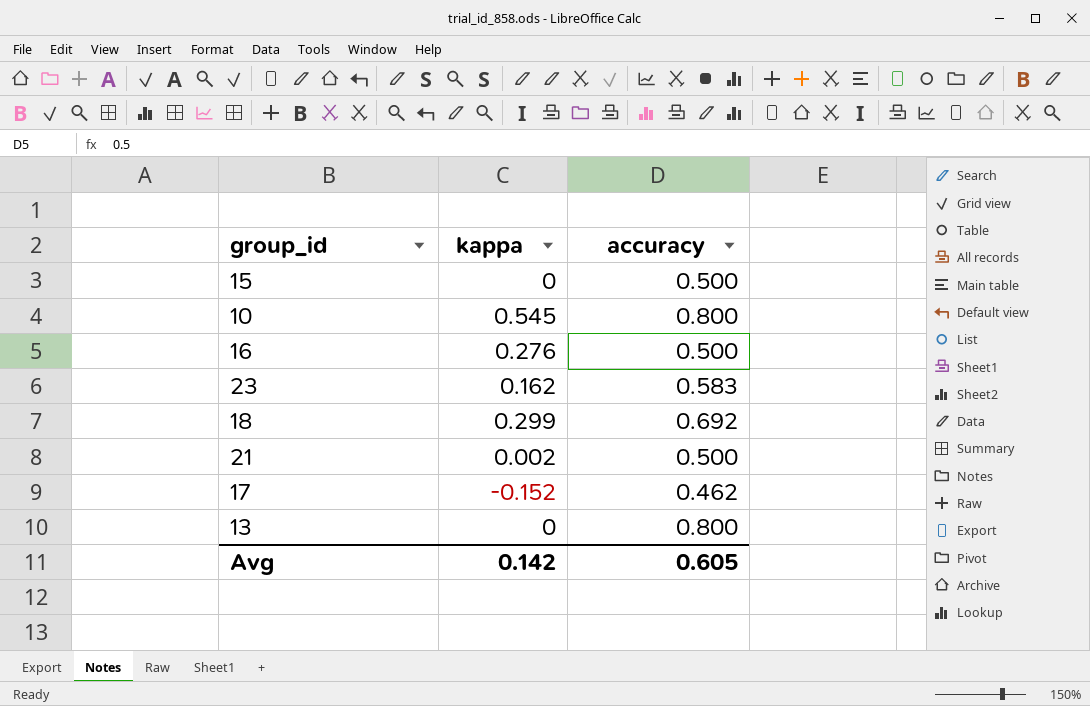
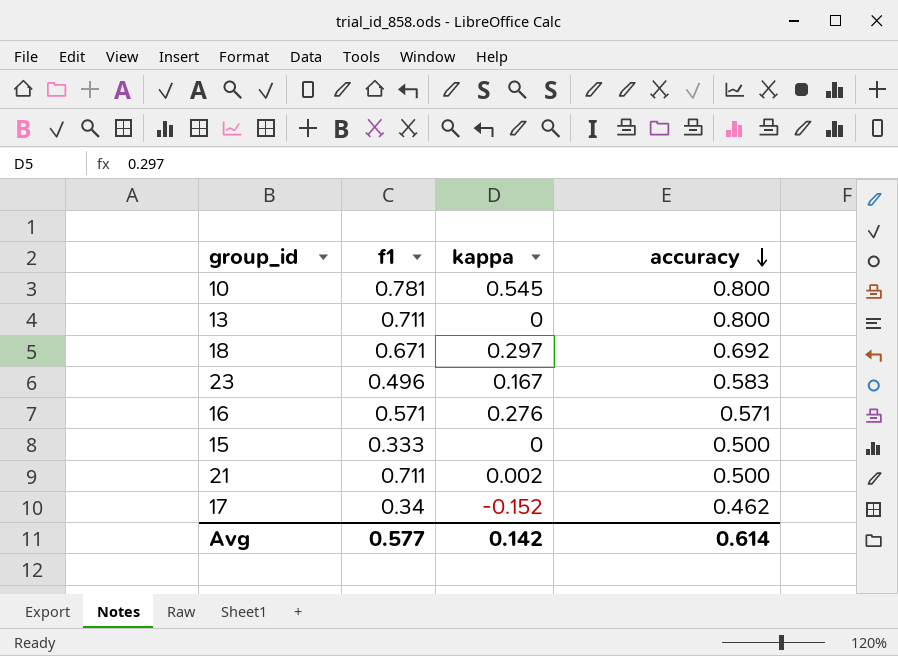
row order: none -> accuracy descending
column f1 | position: none -> 2
18 | kappa: 0.299 -> 0.297
23 | kappa: 0.162 -> 0.167
16 | accuracy: 0.500 -> 0.571
Avg | accuracy: 0.605 -> 0.614

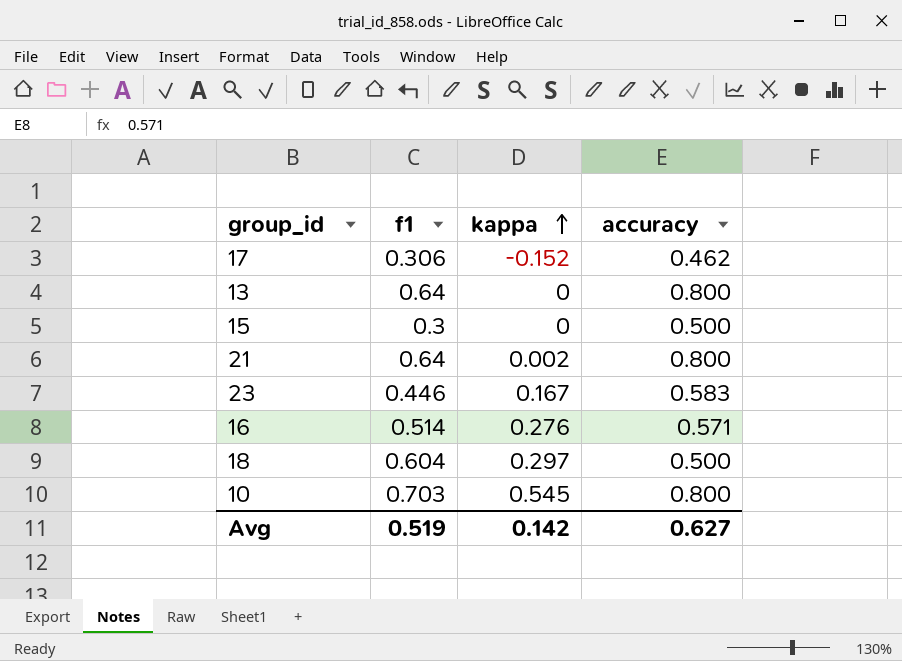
row order: accuracy descending -> kappa ascending
17 | f1: 0.34 -> 0.306
13 | f1: 0.711 -> 0.64
15 | f1: 0.333 -> 0.3
21 | f1: 0.711 -> 0.64
21 | accuracy: 0.500 -> 0.800
23 | f1: 0.496 -> 0.446
16 | f1: 0.571 -> 0.514
18 | f1: 0.671 -> 0.604
18 | accuracy: 0.692 -> 0.500
10 | f1: 0.781 -> 0.703
Avg | f1: 0.577 -> 0.519
Avg | accuracy: 0.614 -> 0.627

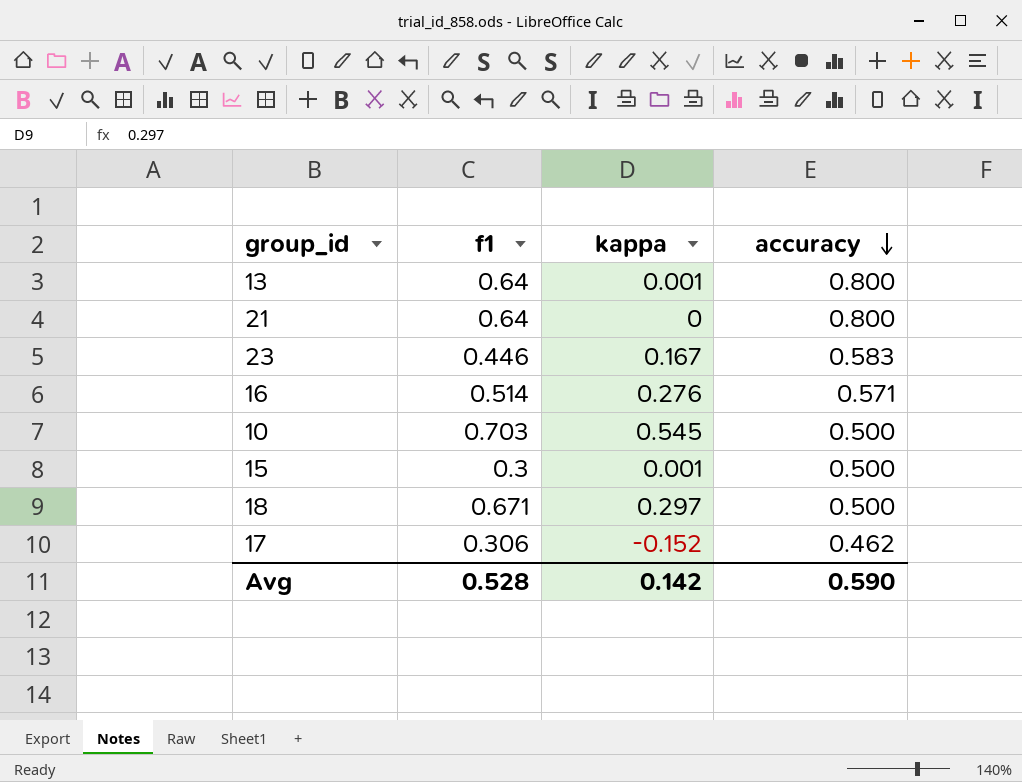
row order: kappa ascending -> accuracy descending
13 | kappa: 0 -> 0.001
21 | kappa: 0.002 -> 0
10 | accuracy: 0.800 -> 0.500
15 | kappa: 0 -> 0.001
18 | f1: 0.604 -> 0.671
Avg | f1: 0.519 -> 0.528
Avg | accuracy: 0.627 -> 0.590

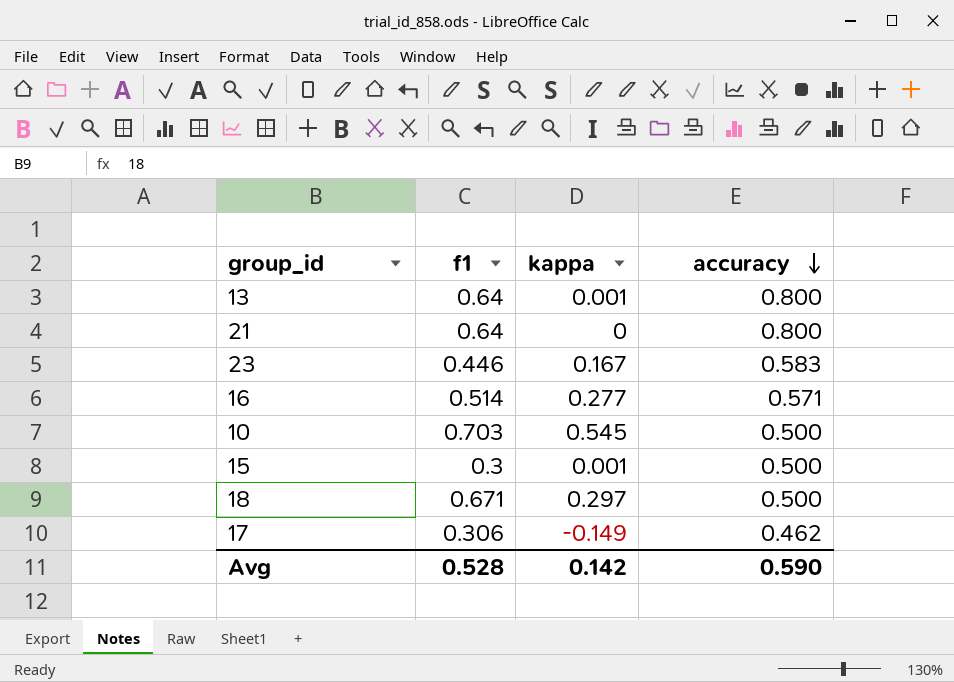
16 | kappa: 0.276 -> 0.277
17 | kappa: -0.152 -> -0.149

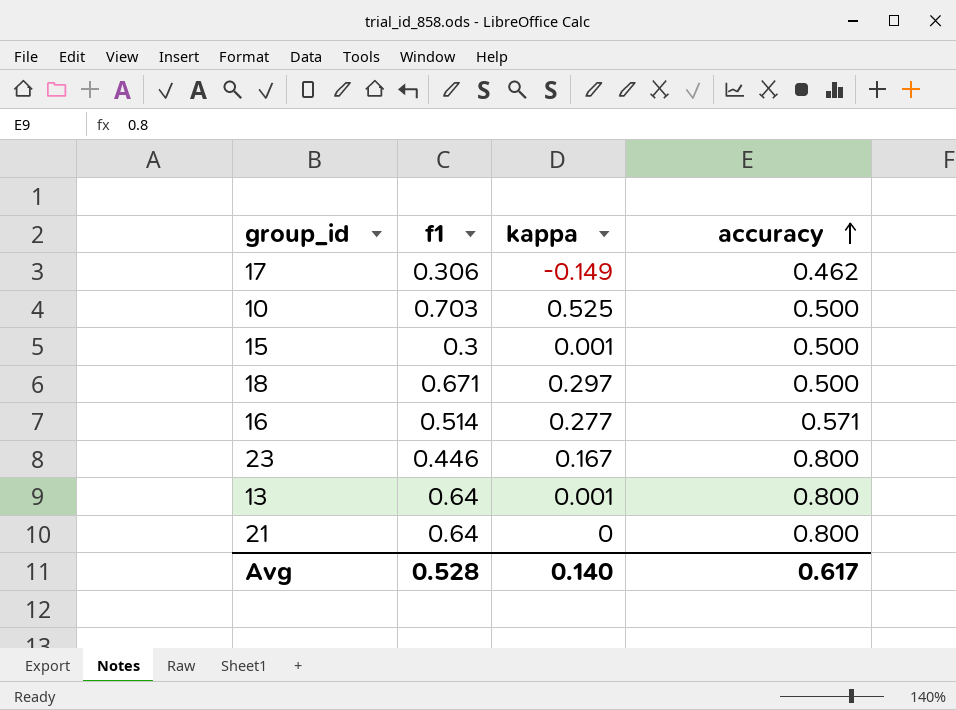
row order: accuracy descending -> accuracy ascending
10 | kappa: 0.545 -> 0.525
23 | accuracy: 0.583 -> 0.800
Avg | kappa: 0.142 -> 0.140
Avg | accuracy: 0.590 -> 0.617

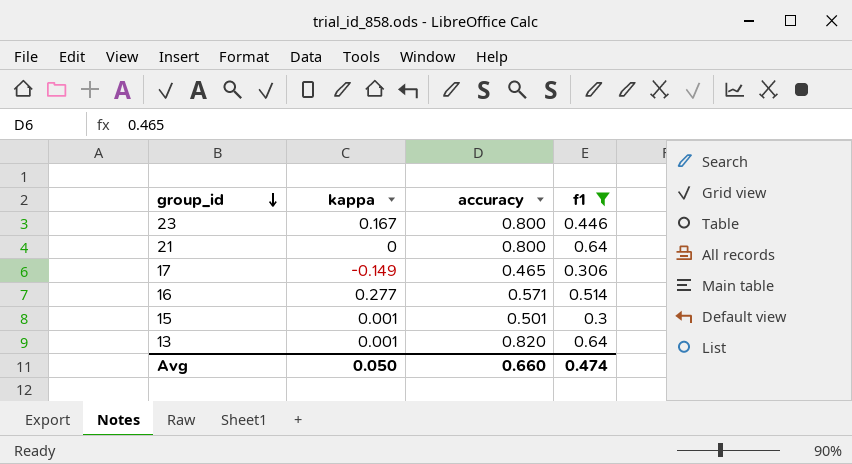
filter: none -> f1 <= 0.64
row order: accuracy ascending -> group_id descending
column f1 | position: 2 -> 4
17 | accuracy: 0.462 -> 0.465
15 | accuracy: 0.500 -> 0.501
13 | accuracy: 0.800 -> 0.820
Avg | kappa: 0.140 -> 0.050
Avg | accuracy: 0.617 -> 0.660
Avg | f1: 0.528 -> 0.474

